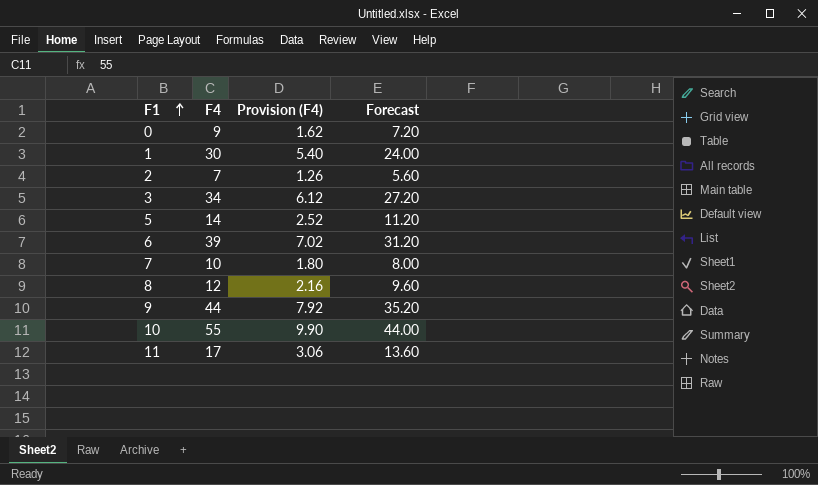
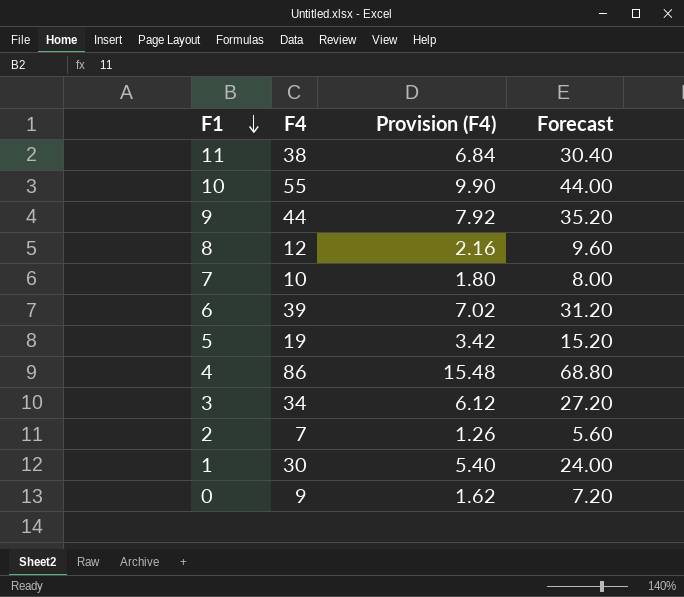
row order: F1 ascending -> F1 descending
11 | F4: 17 -> 38
11 | Provision (F4): 3.06 -> 6.84
11 | Forecast: 13.60 -> 30.40
5 | F4: 14 -> 19
5 | Provision (F4): 2.52 -> 3.42
5 | Forecast: 11.20 -> 15.20
row 4: none -> 86 | 15.48 | 68.80

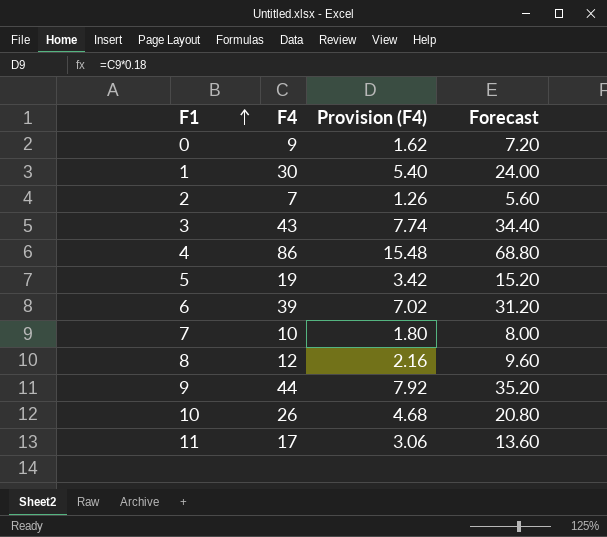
row order: F1 descending -> F1 ascending
3 | F4: 34 -> 43
3 | Provision (F4): 6.12 -> 7.74
3 | Forecast: 27.20 -> 34.40
10 | F4: 55 -> 26
10 | Provision (F4): 9.90 -> 4.68
10 | Forecast: 44.00 -> 20.80
11 | F4: 38 -> 17
11 | Provision (F4): 6.84 -> 3.06
11 | Forecast: 30.40 -> 13.60

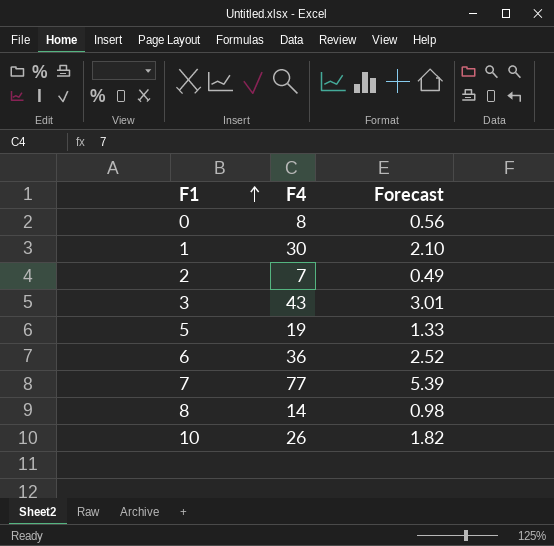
column Provision (F4) | formula: [F4] * 0.18 -> none
column Forecast | formula: [F4] * 0.8 -> [F4] * 0.07
row 4: 86 | 15.48 | 68.80 -> none
row 9: 44 | 7.92 | 35.20 -> none
row 11: 17 | 3.06 | 13.60 -> none
0 | F4: 9 -> 8
6 | F4: 39 -> 36
7 | F4: 10 -> 77
8 | F4: 12 -> 14

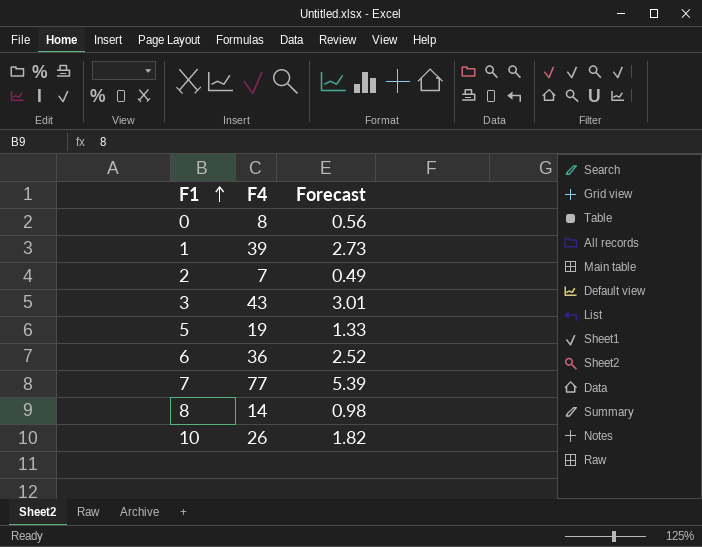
1 | F4: 30 -> 39
1 | Forecast: 2.10 -> 2.73

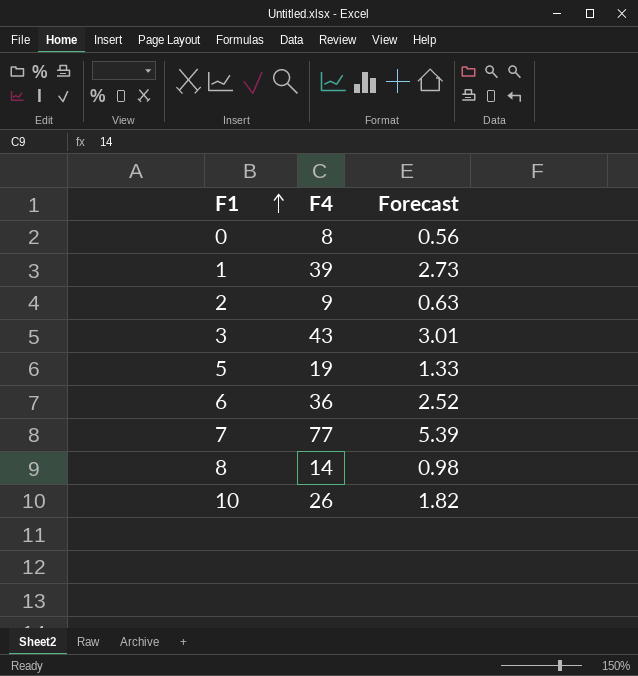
2 | F4: 7 -> 9
2 | Forecast: 0.49 -> 0.63

